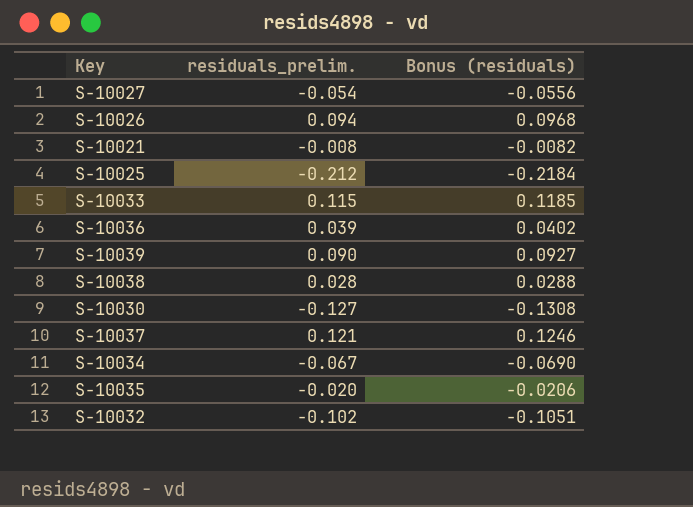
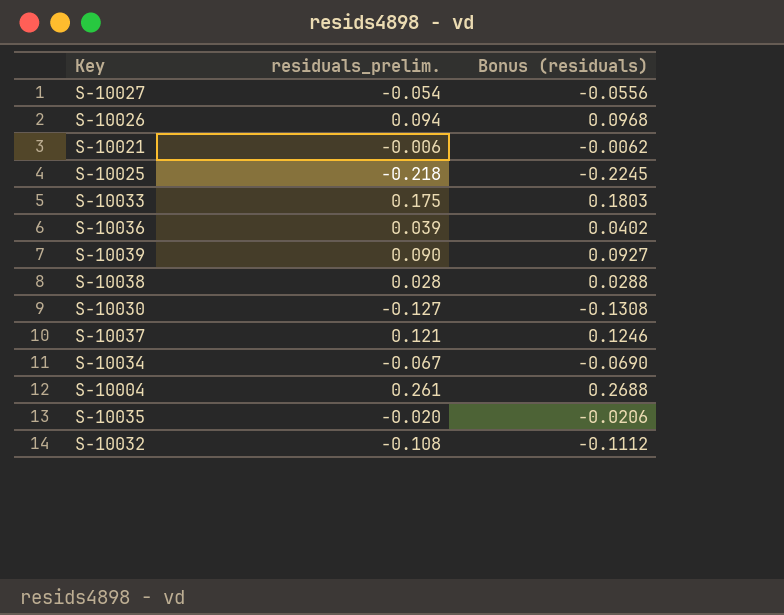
S-10021 | residuals_prelim.: -0.008 -> -0.006
S-10021 | Bonus (residuals): -0.0082 -> -0.0062
S-10025 | residuals_prelim.: -0.212 -> -0.218
S-10025 | Bonus (residuals): -0.2184 -> -0.2245
S-10033 | residuals_prelim.: 0.115 -> 0.175
S-10033 | Bonus (residuals): 0.1185 -> 0.1803
row S-10004: none -> 0.261 | 0.2688
S-10032 | residuals_prelim.: -0.102 -> -0.108
S-10032 | Bonus (residuals): -0.1051 -> -0.1112

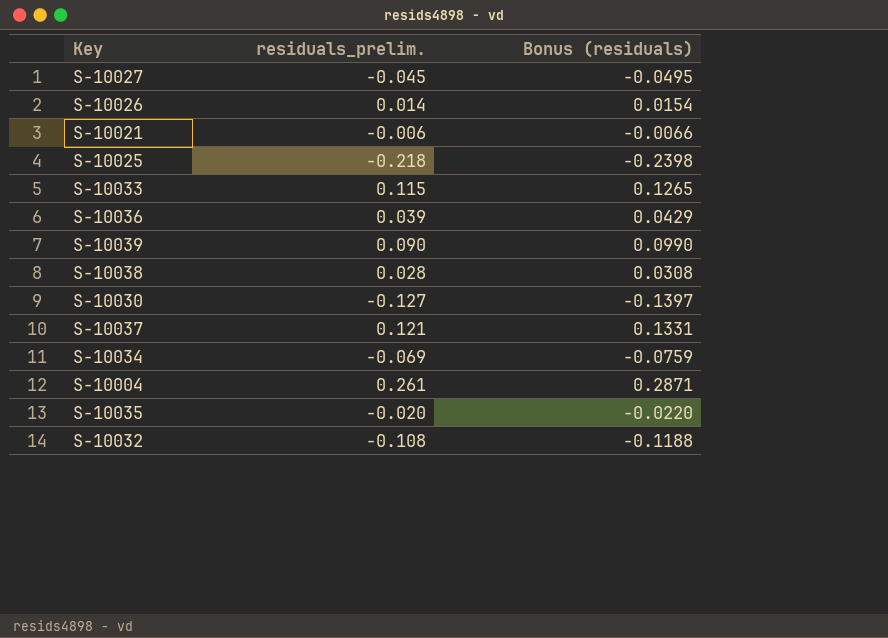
column Bonus (residuals) | formula: [residuals_prelim.] * 1.03 -> [residuals_prelim.] * 1.1
S-10027 | residuals_prelim.: -0.054 -> -0.045
S-10026 | residuals_prelim.: 0.094 -> 0.014
S-10033 | residuals_prelim.: 0.175 -> 0.115
S-10034 | residuals_prelim.: -0.067 -> -0.069

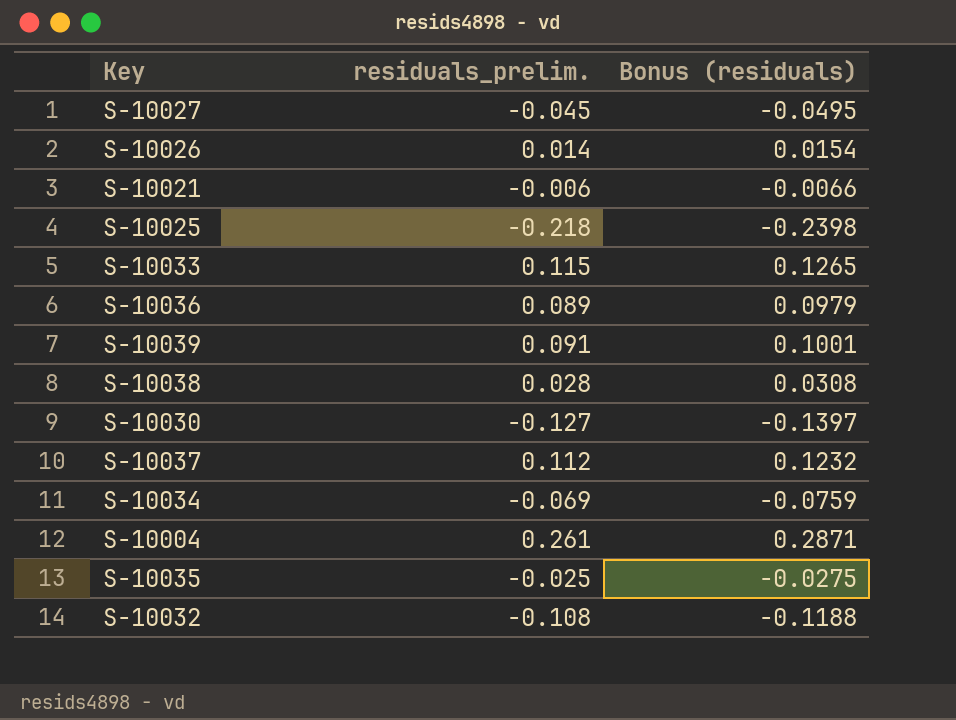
S-10036 | residuals_prelim.: 0.039 -> 0.089
S-10036 | Bonus (residuals): 0.0429 -> 0.0979
S-10039 | residuals_prelim.: 0.090 -> 0.091
S-10039 | Bonus (residuals): 0.0990 -> 0.1001
S-10037 | residuals_prelim.: 0.121 -> 0.112
S-10037 | Bonus (residuals): 0.1331 -> 0.1232
S-10035 | residuals_prelim.: -0.020 -> -0.025
S-10035 | Bonus (residuals): -0.0220 -> -0.0275

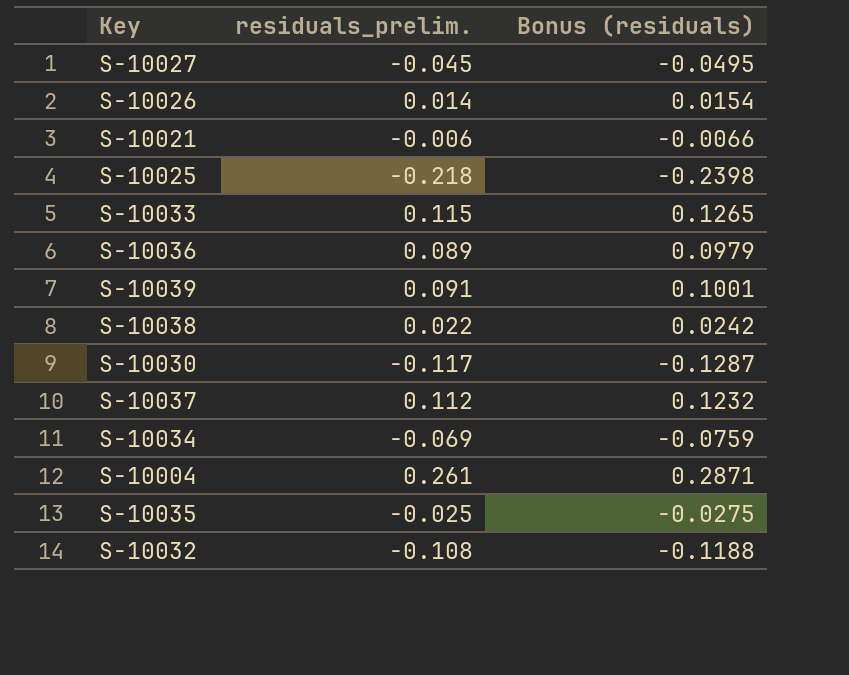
S-10038 | residuals_prelim.: 0.028 -> 0.022
S-10038 | Bonus (residuals): 0.0308 -> 0.0242
S-10030 | residuals_prelim.: -0.127 -> -0.117
S-10030 | Bonus (residuals): -0.1397 -> -0.1287

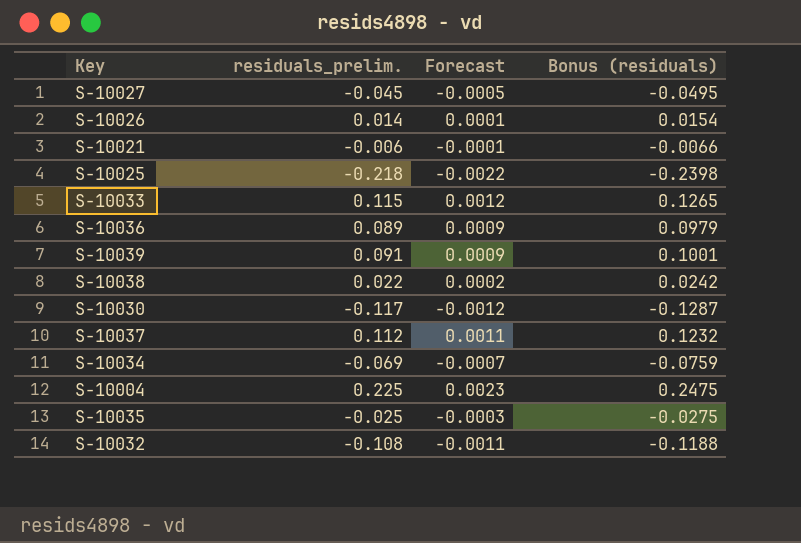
column Forecast | formula: none -> [residuals_prelim.] * 0.01
S-10004 | residuals_prelim.: 0.261 -> 0.225
S-10004 | Bonus (residuals): 0.2871 -> 0.2475

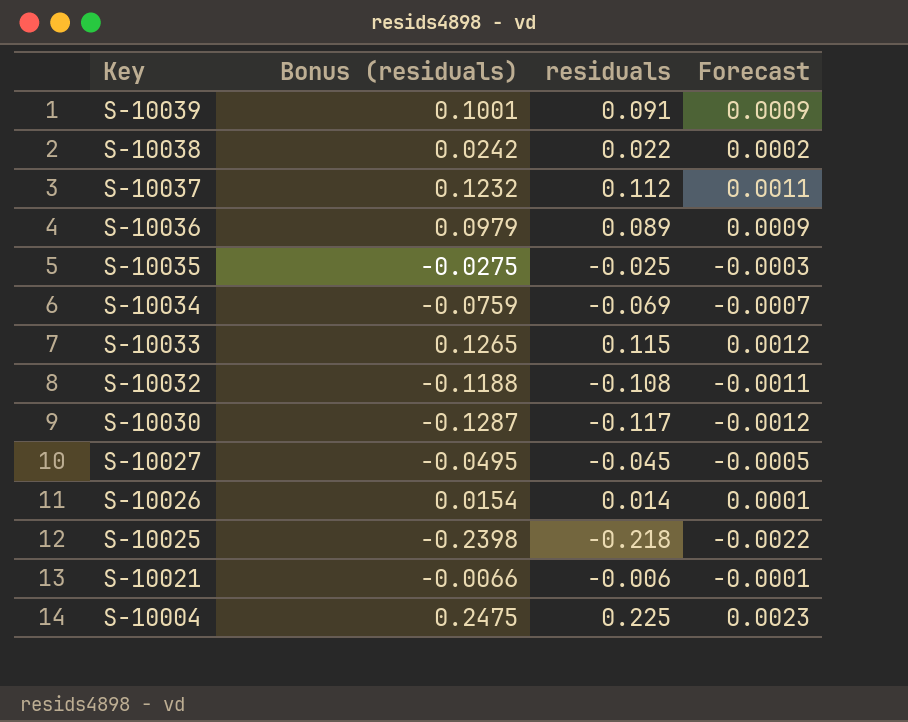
row order: none -> Key descending
column Bonus (residuals) | position: 4 -> 2
column name: residuals_prelim. -> residuals

